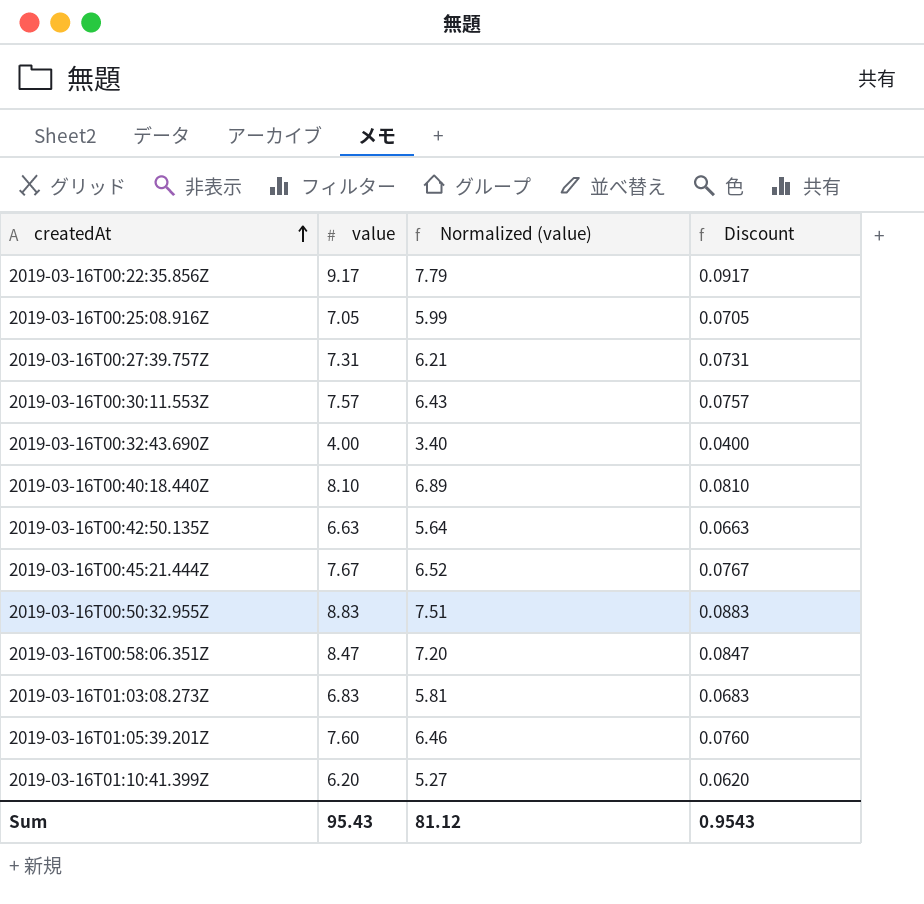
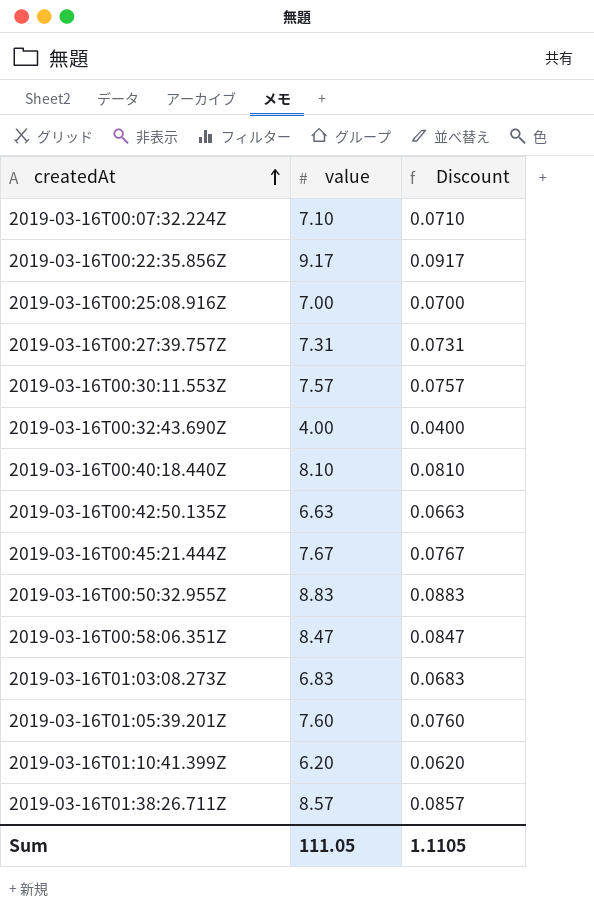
column Normalized (value) | formula: [value] * 0.85 -> none
row 2019-03-16T00:07:32.224Z: none -> 7.10 | 0.0710
2019-03-16T00:25:08.916Z | value: 7.05 -> 7.00
2019-03-16T00:25:08.916Z | Discount: 0.0705 -> 0.0700
row 2019-03-16T01:38:26.711Z: none -> 8.57 | 0.0857
Sum | value: 95.43 -> 111.05
Sum | Discount: 0.9543 -> 1.1105

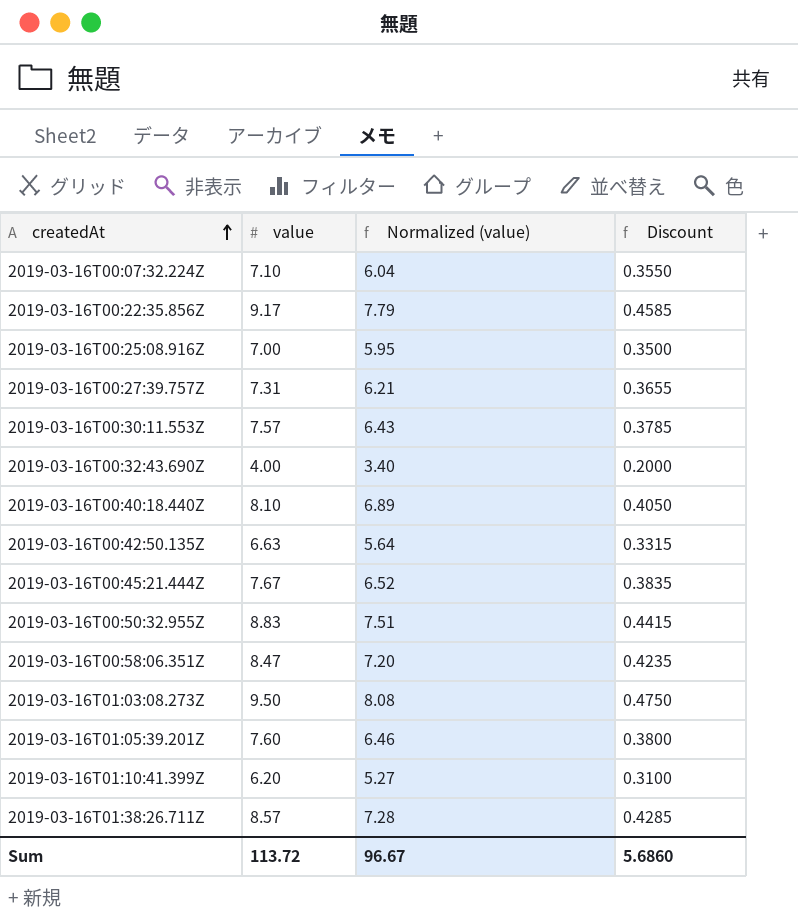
column Normalized (value) | formula: none -> [value] * 0.85
column Discount | formula: [value] * 0.01 -> [value] * 0.05
2019-03-16T01:03:08.273Z | value: 6.83 -> 9.50
Sum | value: 111.05 -> 113.72
Sum | Discount: 1.1105 -> 5.6860

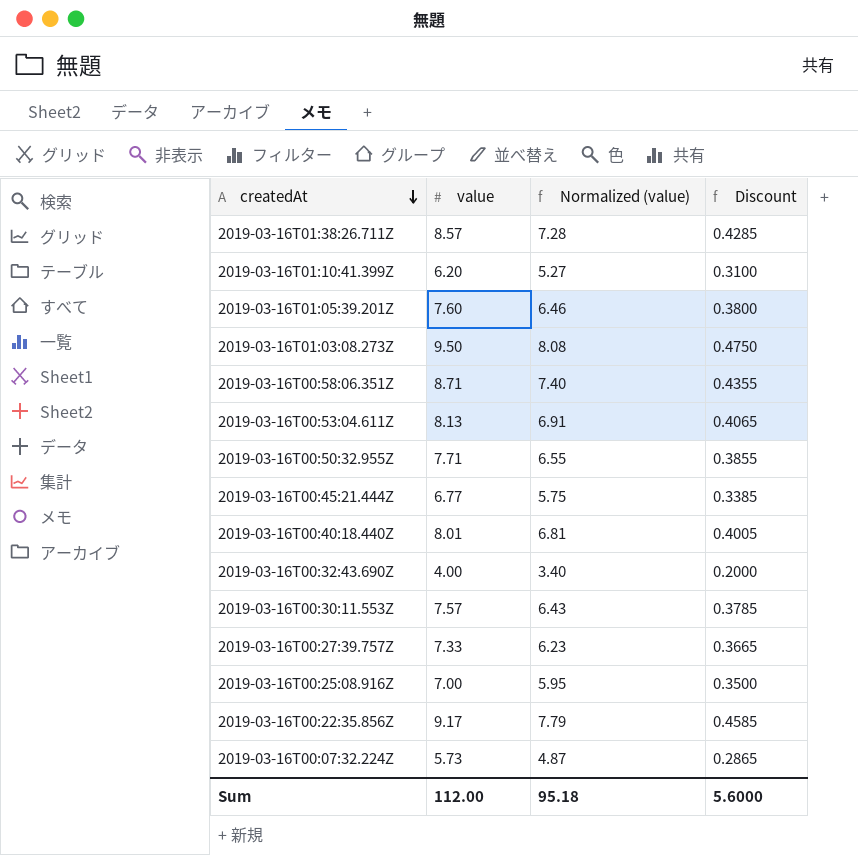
row order: createdAt ascending -> createdAt descending
row 2019-03-16T00:42:50.135Z: 6.63 | 5.64 | 0.3315 -> none
2019-03-16T00:58:06.351Z | value: 8.47 -> 8.71
2019-03-16T00:58:06.351Z | Normalized (value): 7.20 -> 7.40
2019-03-16T00:58:06.351Z | Discount: 0.4235 -> 0.4355
row 2019-03-16T00:53:04.611Z: none -> 8.13 | 6.91 | 0.4065
2019-03-16T00:50:32.955Z | value: 8.83 -> 7.71
2019-03-16T00:50:32.955Z | Normalized (value): 7.51 -> 6.55
2019-03-16T00:50:32.955Z | Discount: 0.4415 -> 0.3855
2019-03-16T00:45:21.444Z | value: 7.67 -> 6.77
2019-03-16T00:45:21.444Z | Normalized (value): 6.52 -> 5.75
2019-03-16T00:45:21.444Z | Discount: 0.3835 -> 0.3385
2019-03-16T00:40:18.440Z | value: 8.10 -> 8.01
2019-03-16T00:40:18.440Z | Normalized (value): 6.89 -> 6.81
2019-03-16T00:40:18.440Z | Discount: 0.4050 -> 0.4005
2019-03-16T00:27:39.757Z | value: 7.31 -> 7.33
2019-03-16T00:27:39.757Z | Normalized (value): 6.21 -> 6.23
2019-03-16T00:27:39.757Z | Discount: 0.3655 -> 0.3665
2019-03-16T00:07:32.224Z | value: 7.10 -> 5.73
2019-03-16T00:07:32.224Z | Normalized (value): 6.04 -> 4.87
2019-03-16T00:07:32.224Z | Discount: 0.3550 -> 0.2865
Sum | value: 113.72 -> 112.00
Sum | Normalized (value): 96.67 -> 95.18
Sum | Discount: 5.6860 -> 5.6000

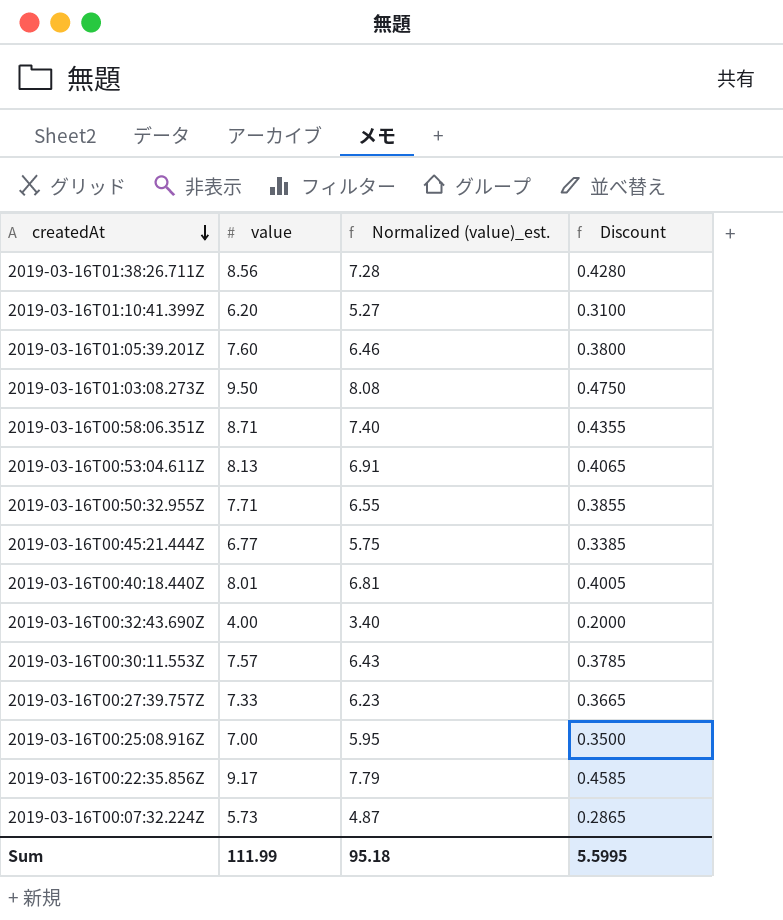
column name: Normalized (value) -> Normalized (value)_est.
2019-03-16T01:38:26.711Z | value: 8.57 -> 8.56
2019-03-16T01:38:26.711Z | Discount: 0.4285 -> 0.4280
Sum | value: 112.00 -> 111.99
Sum | Discount: 5.6000 -> 5.5995

